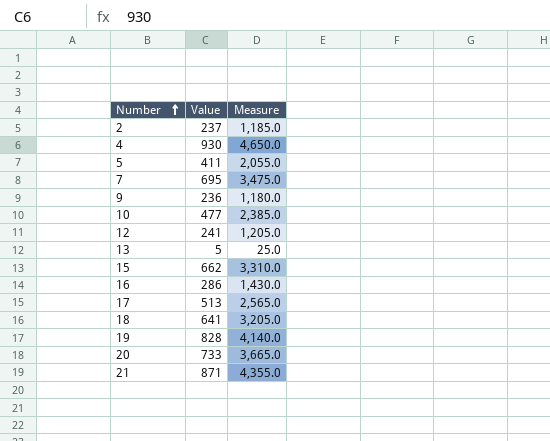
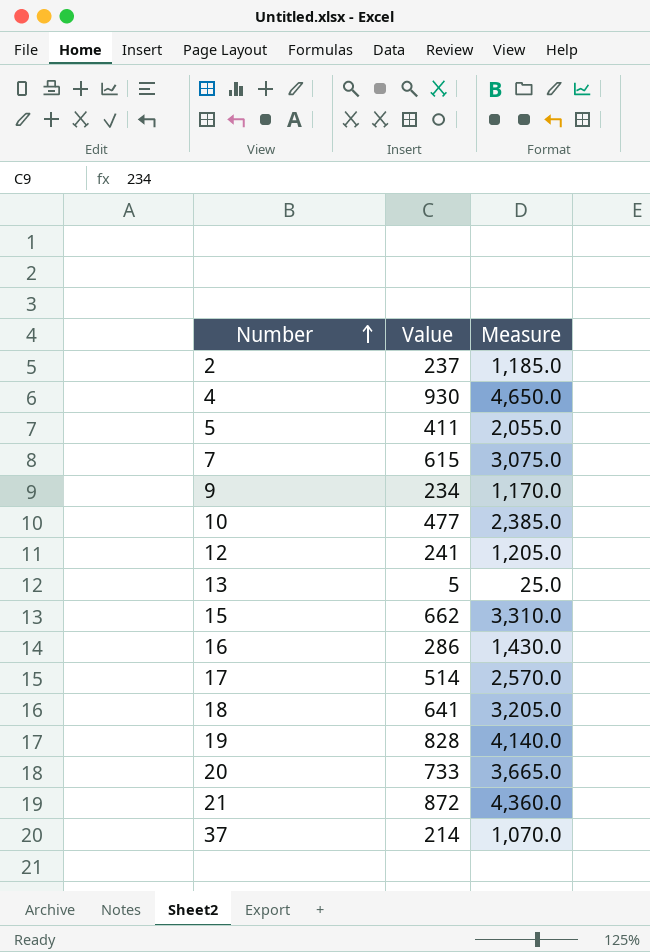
7 | Value: 695 -> 615
7 | Measure: 3,475.0 -> 3,075.0
9 | Value: 236 -> 234
9 | Measure: 1,180.0 -> 1,170.0
17 | Value: 513 -> 514
17 | Measure: 2,565.0 -> 2,570.0
21 | Value: 871 -> 872
21 | Measure: 4,355.0 -> 4,360.0
row 37: none -> 214 | 1,070.0

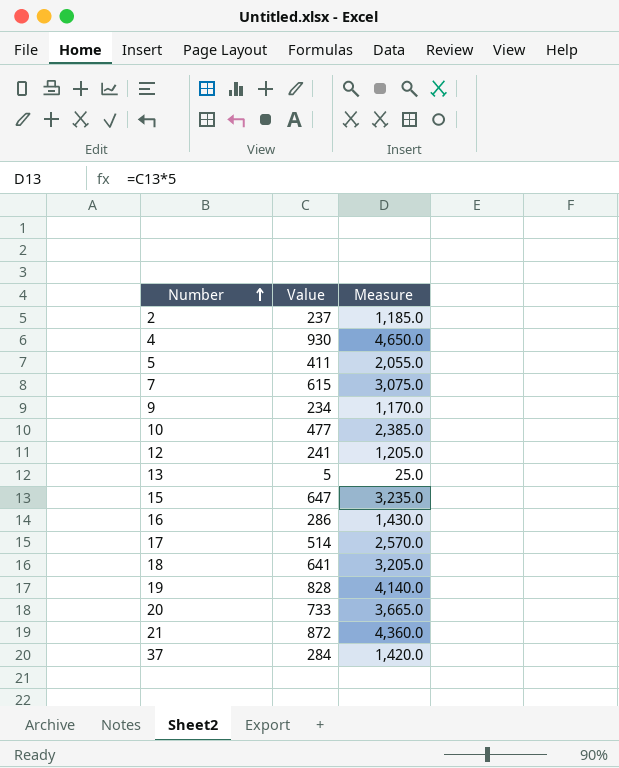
15 | Value: 662 -> 647
15 | Measure: 3,310.0 -> 3,235.0
37 | Value: 214 -> 284
37 | Measure: 1,070.0 -> 1,420.0

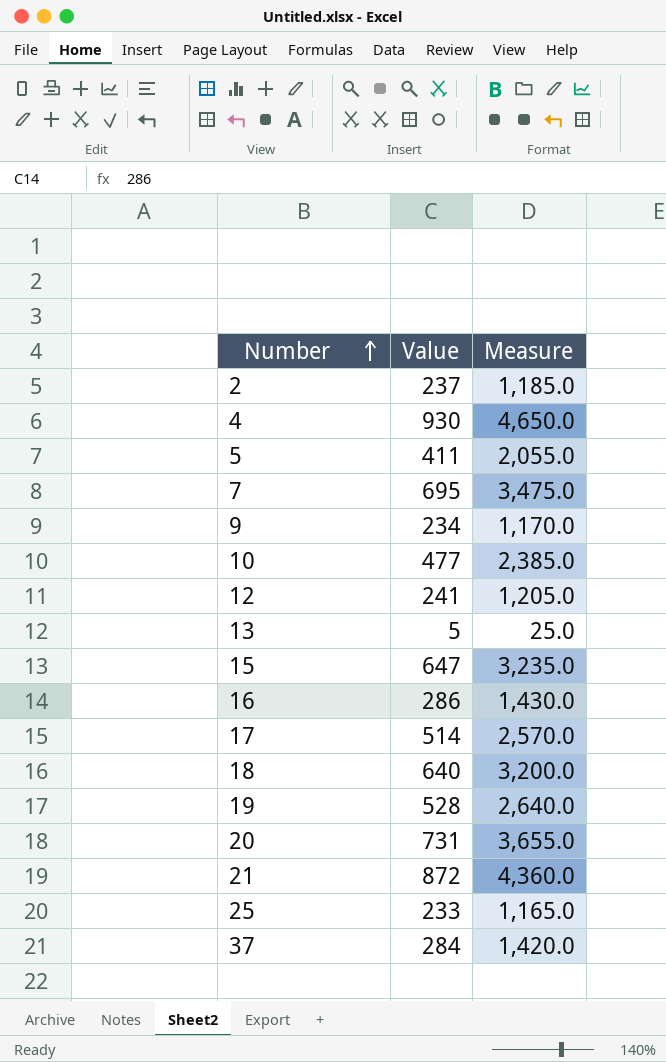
7 | Value: 615 -> 695
7 | Measure: 3,075.0 -> 3,475.0
18 | Value: 641 -> 640
18 | Measure: 3,205.0 -> 3,200.0
19 | Value: 828 -> 528
19 | Measure: 4,140.0 -> 2,640.0
20 | Value: 733 -> 731
20 | Measure: 3,665.0 -> 3,655.0
row 25: none -> 233 | 1,165.0

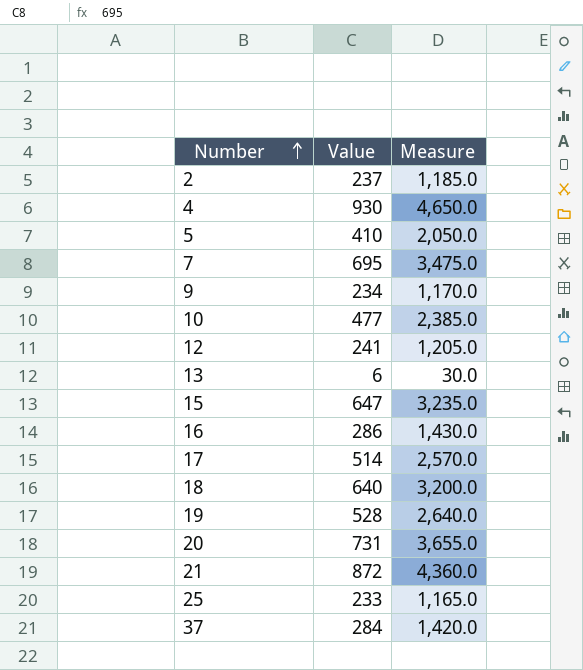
5 | Value: 411 -> 410
5 | Measure: 2,055.0 -> 2,050.0
13 | Value: 5 -> 6
13 | Measure: 25.0 -> 30.0

